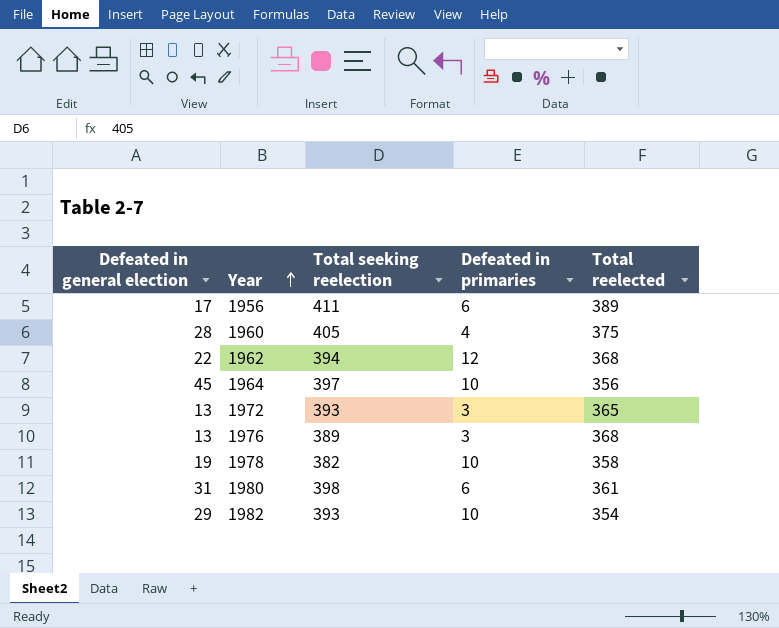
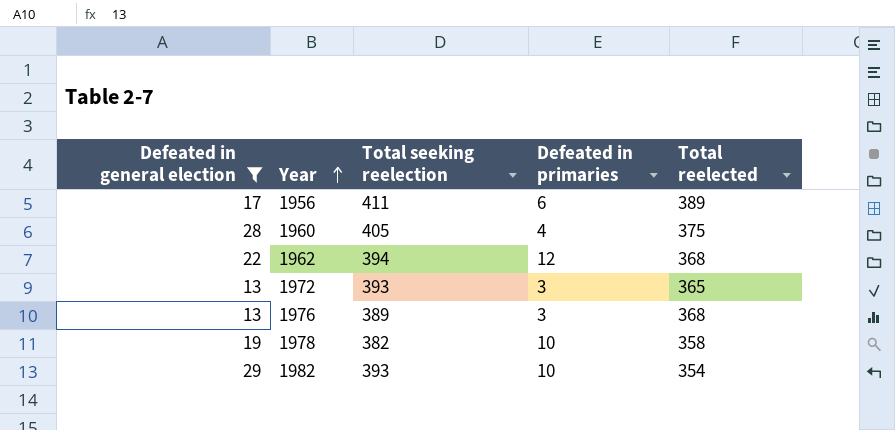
filter: none -> Defeated in general election <= 29

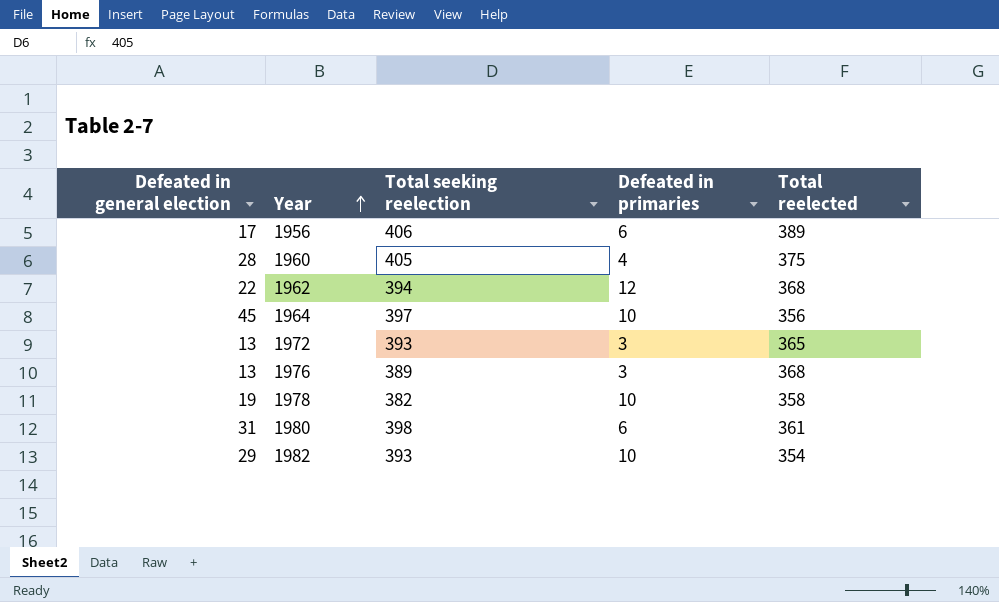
filter: Defeated in general election <= 29 -> none
1956 | Total seeking reelection: 411 -> 406

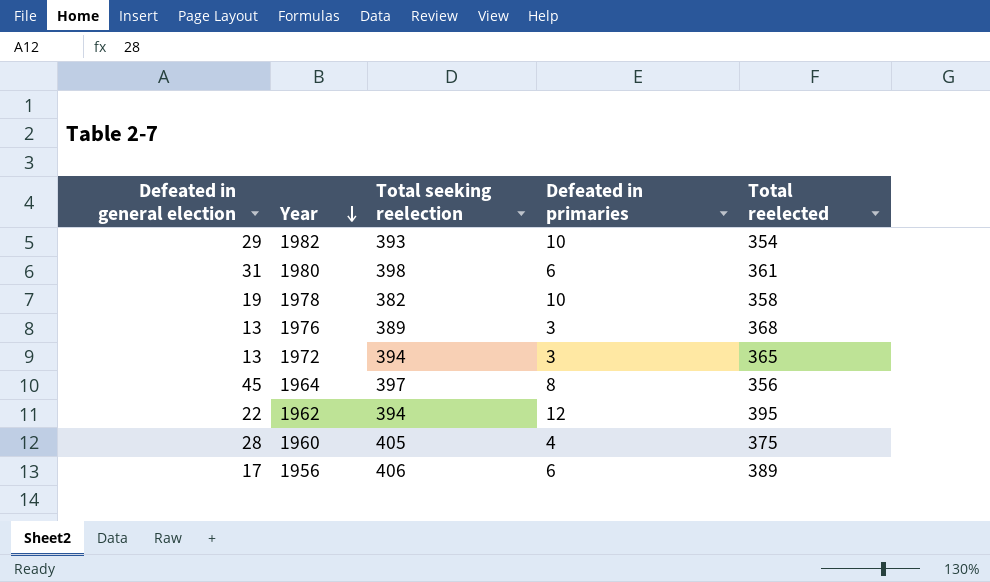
row order: Year ascending -> Year descending
1972 | Total seeking reelection: 393 -> 394
1964 | Defeated in primaries: 10 -> 8
1962 | Total reelected: 368 -> 395

